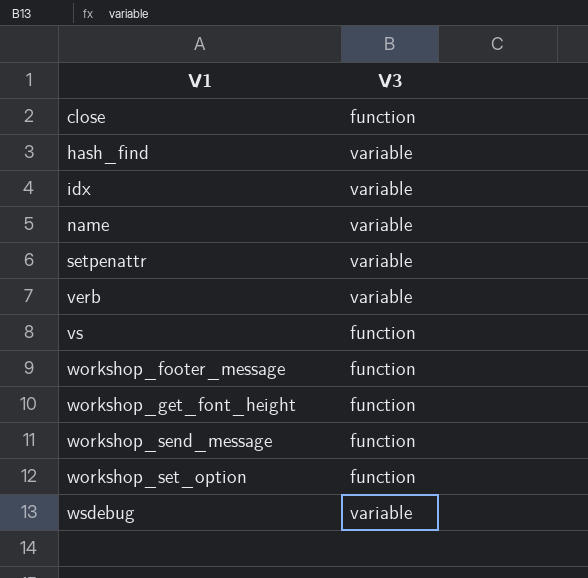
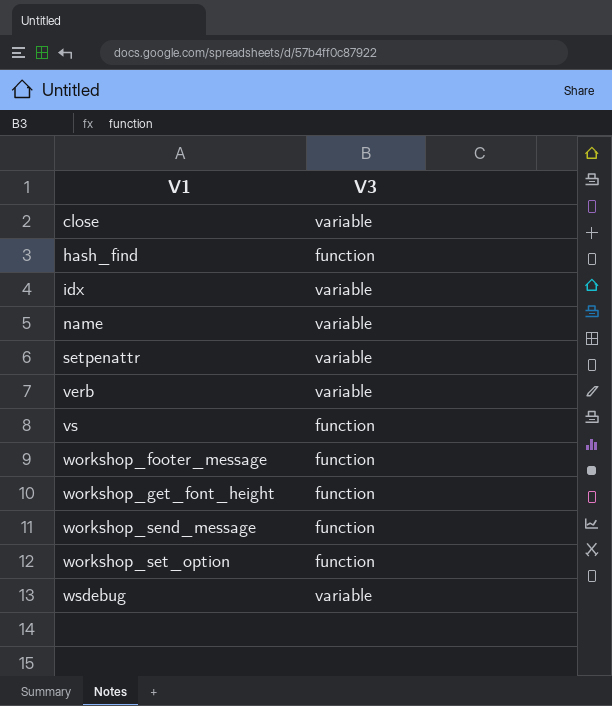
close | V3: function -> variable
hash_find | V3: variable -> function

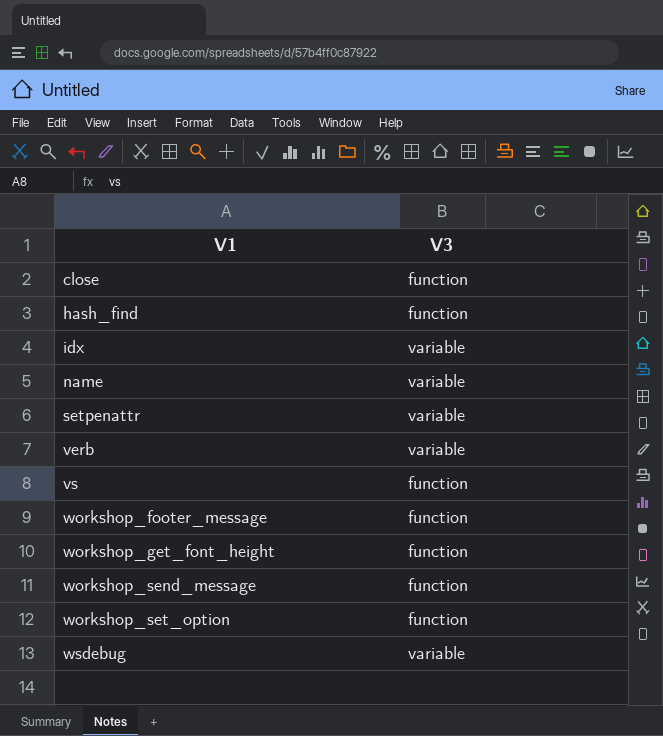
close | V3: variable -> function

